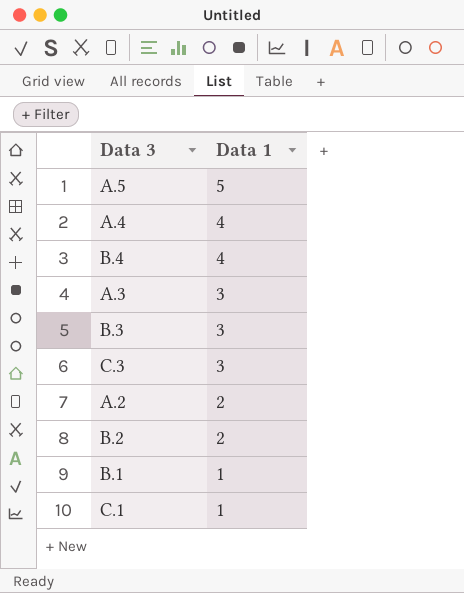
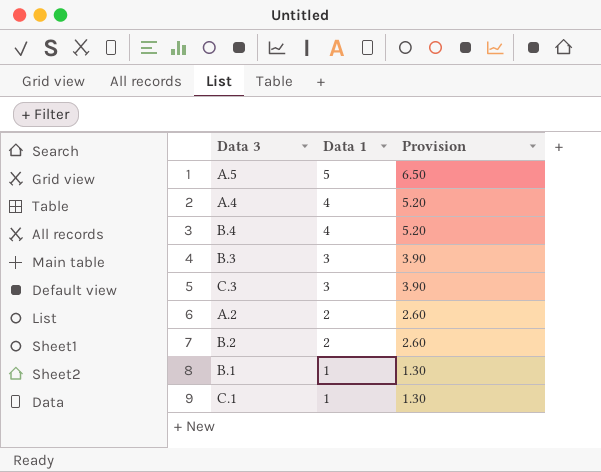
column Provision | formula: none -> [Data 1] * 1.3
row A.3: 3 -> none

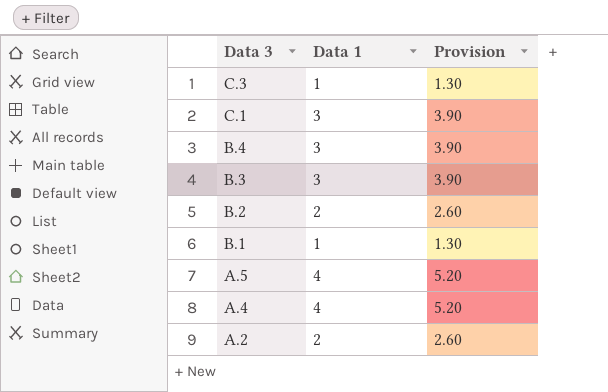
row order: Data 1 descending -> Data 3 descending
C.3 | Data 1: 3 -> 1
C.3 | Provision: 3.90 -> 1.30
C.1 | Data 1: 1 -> 3
C.1 | Provision: 1.30 -> 3.90
B.4 | Data 1: 4 -> 3
B.4 | Provision: 5.20 -> 3.90
A.5 | Data 1: 5 -> 4
A.5 | Provision: 6.50 -> 5.20

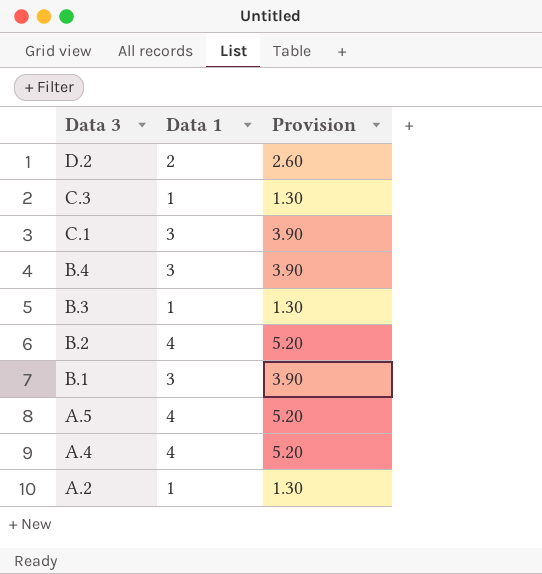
row D.2: none -> 2 | 2.60
B.3 | Data 1: 3 -> 1
B.3 | Provision: 3.90 -> 1.30
B.2 | Data 1: 2 -> 4
B.2 | Provision: 2.60 -> 5.20
B.1 | Data 1: 1 -> 3
B.1 | Provision: 1.30 -> 3.90
A.2 | Data 1: 2 -> 1
A.2 | Provision: 2.60 -> 1.30

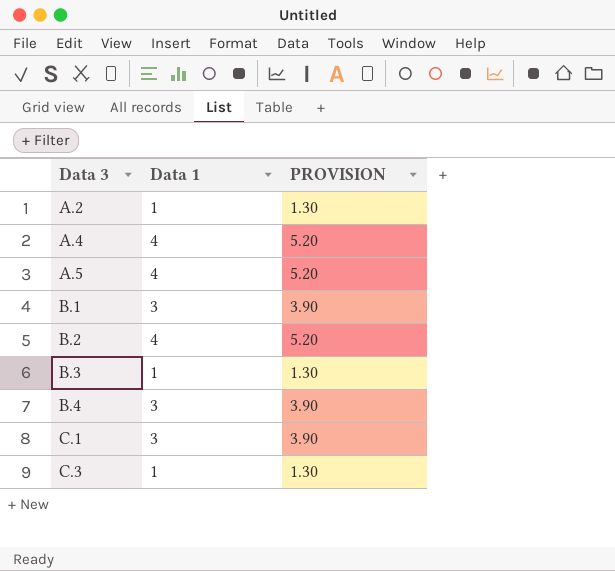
row order: Data 3 descending -> Data 3 ascending
column name: Provision -> PROVISION
row D.2: 2 | 2.60 -> none

